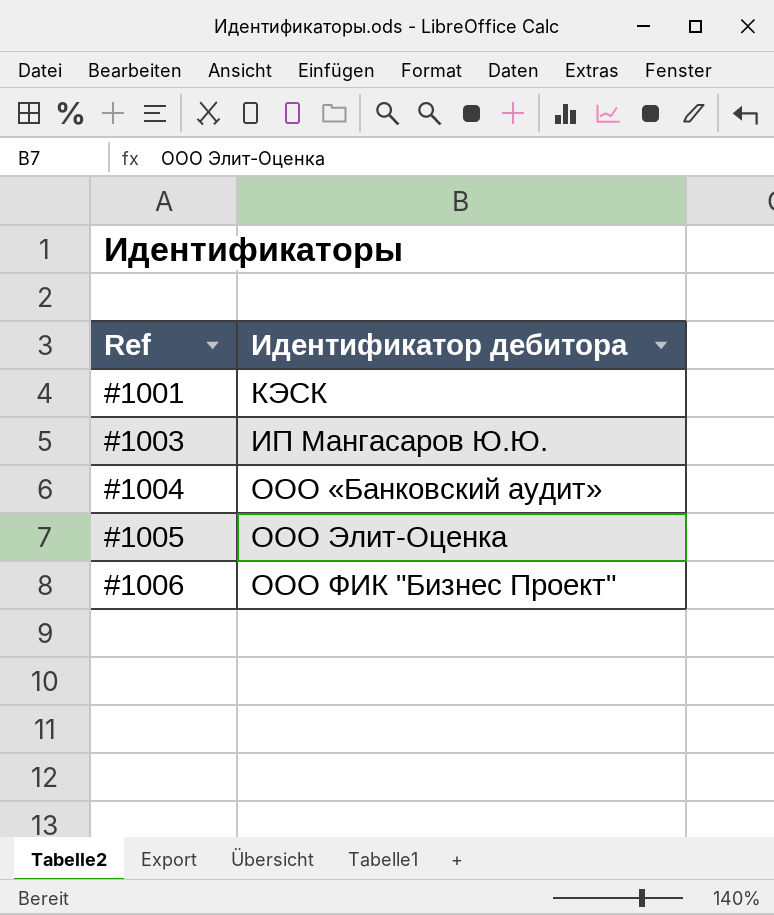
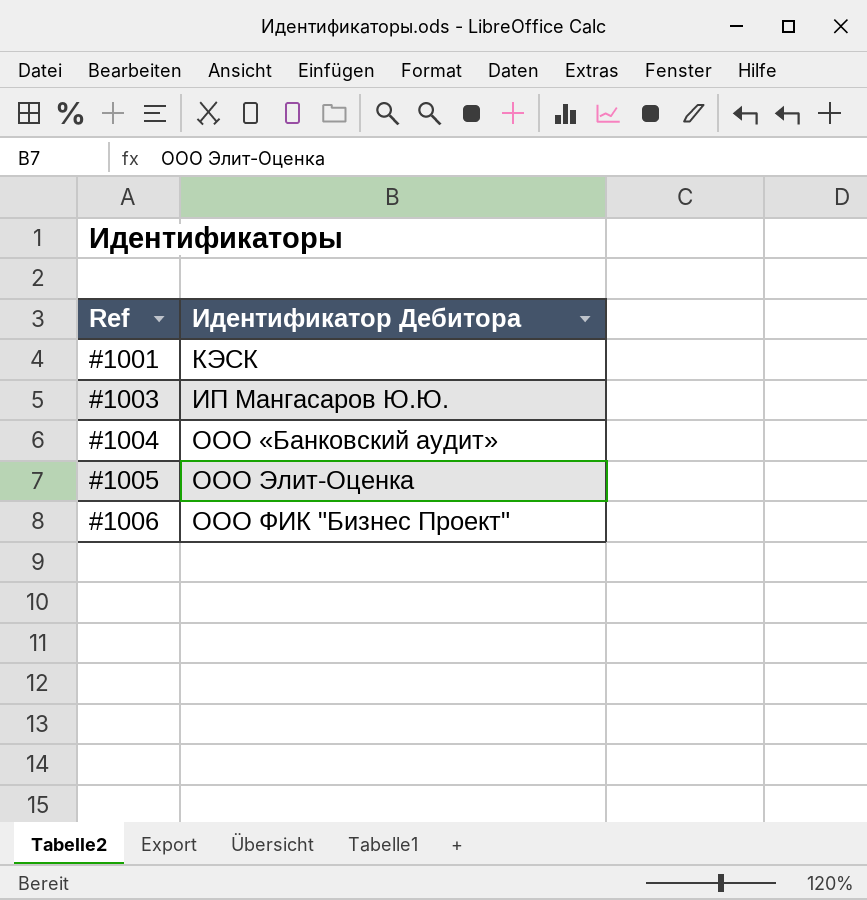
column name: Идентификатор дебитора -> Идентификатор Дебитора

